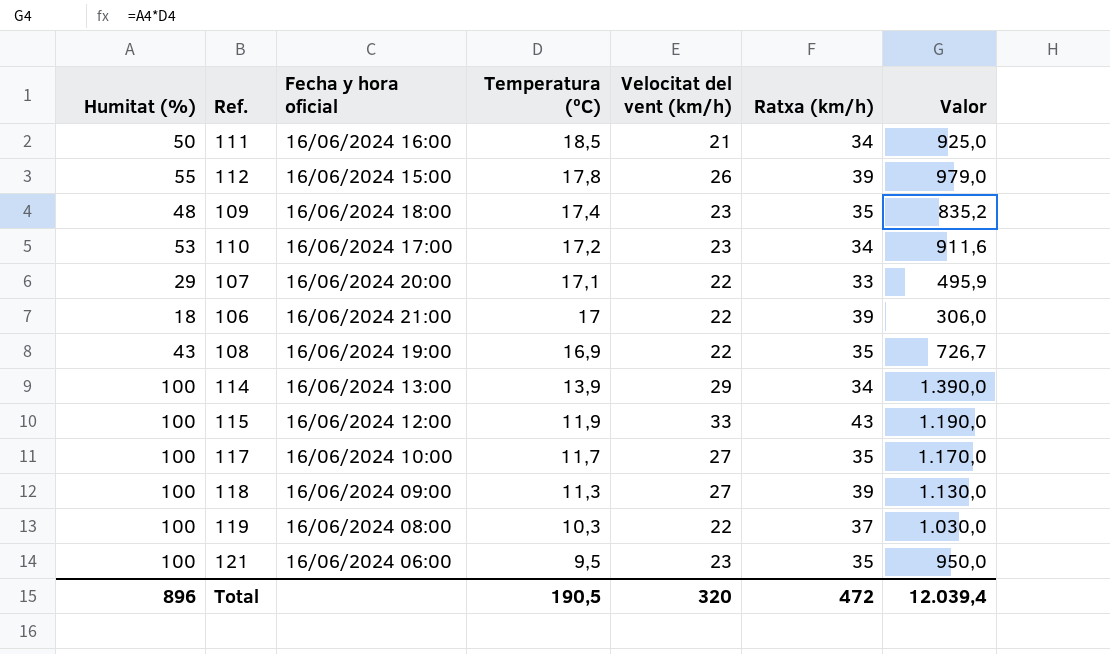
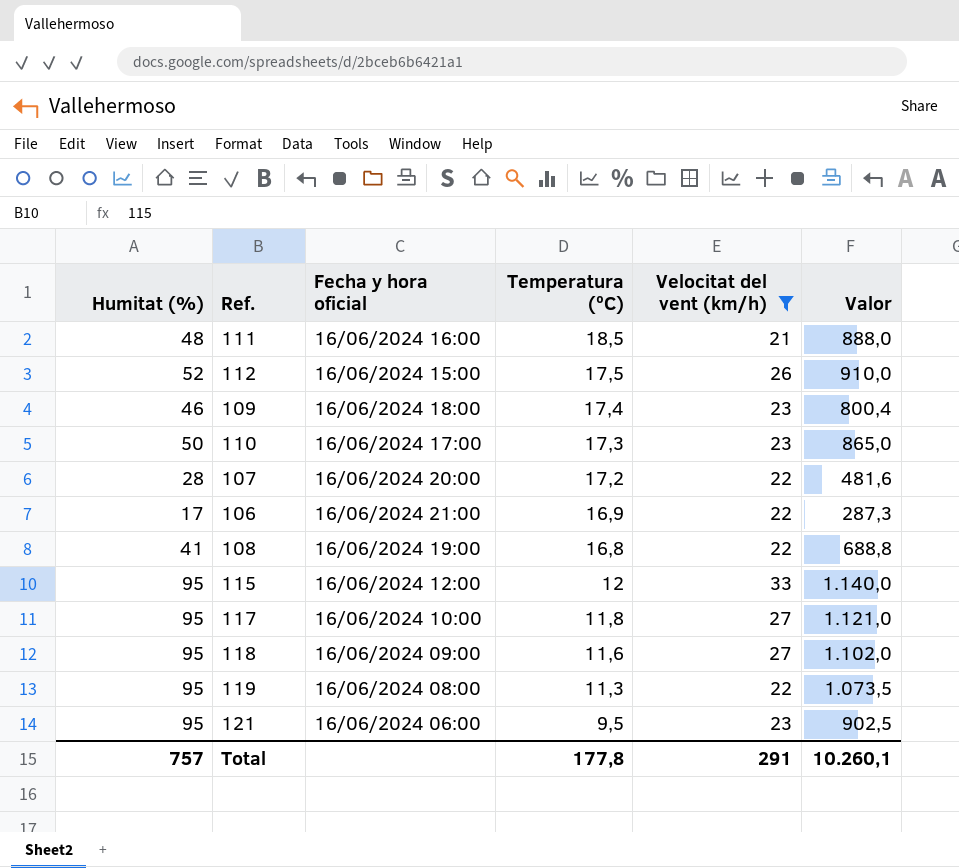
filter: none -> Velocitat del vent (km/h) != 29
column Ratxa (km/h) | position: 6 -> none
111 | Humitat (%): 50 -> 48
111 | Valor: 925,0 -> 888,0
112 | Humitat (%): 55 -> 52
112 | Temperatura (ºC): 17,8 -> 17,5
112 | Valor: 979,0 -> 910,0
109 | Humitat (%): 48 -> 46
109 | Valor: 835,2 -> 800,4
110 | Humitat (%): 53 -> 50
110 | Temperatura (ºC): 17,2 -> 17,3
110 | Valor: 911,6 -> 865,0
107 | Humitat (%): 29 -> 28
107 | Temperatura (ºC): 17,1 -> 17,2
107 | Valor: 495,9 -> 481,6
106 | Humitat (%): 18 -> 17
106 | Temperatura (ºC): 17 -> 16,9
106 | Valor: 306,0 -> 287,3
108 | Humitat (%): 43 -> 41
108 | Temperatura (ºC): 16,9 -> 16,8
108 | Valor: 726,7 -> 688,8
115 | Humitat (%): 100 -> 95
115 | Temperatura (ºC): 11,9 -> 12
115 | Valor: 1.190,0 -> 1.140,0
117 | Humitat (%): 100 -> 95
117 | Temperatura (ºC): 11,7 -> 11,8
117 | Valor: 1.170,0 -> 1.121,0
118 | Humitat (%): 100 -> 95
118 | Temperatura (ºC): 11,3 -> 11,6
118 | Valor: 1.130,0 -> 1.102,0
119 | Humitat (%): 100 -> 95
119 | Temperatura (ºC): 10,3 -> 11,3
119 | Valor: 1.030,0 -> 1.073,5
121 | Humitat (%): 100 -> 95
121 | Valor: 950,0 -> 902,5
Total | Humitat (%): 896 -> 757
Total | Temperatura (ºC): 190,5 -> 177,8
Total | Velocitat del vent (km/h): 320 -> 291
Total | Valor: 12.039,4 -> 10.260,1

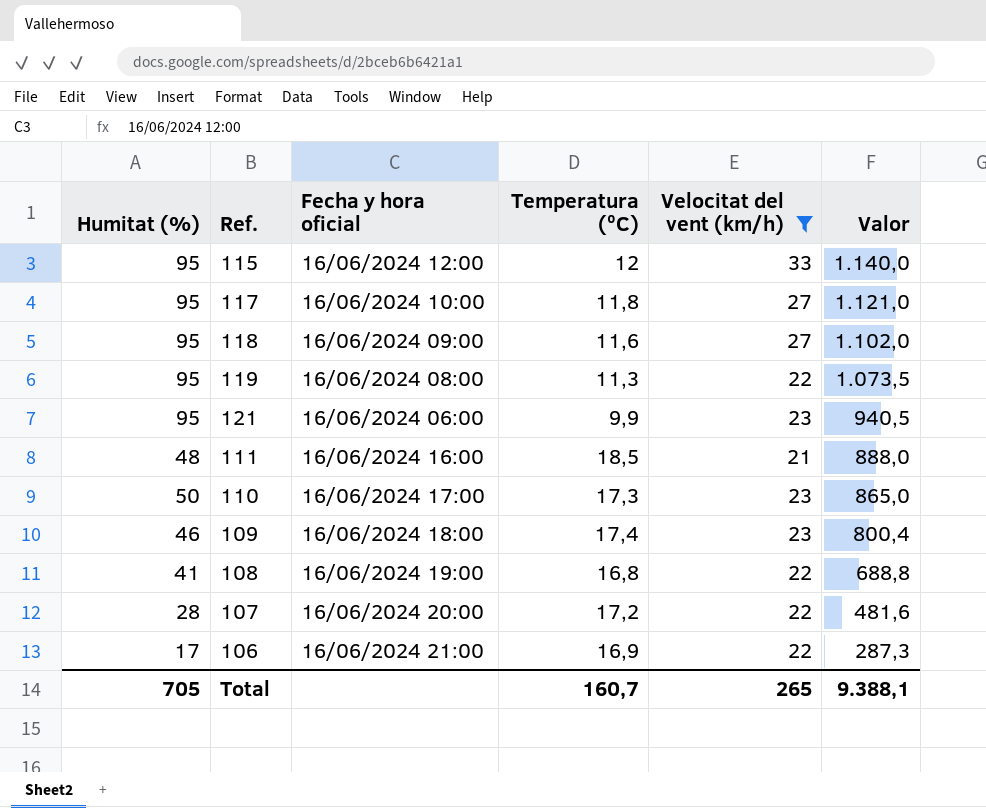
row order: Temperatura (ºC) descending -> Valor descending
row 112: 52 | 16/06/2024 15:00 | 17,5 | 26 | 910,0 -> none
121 | Temperatura (ºC): 9,5 -> 9,9
121 | Valor: 902,5 -> 940,5
Total | Humitat (%): 757 -> 705
Total | Temperatura (ºC): 177,8 -> 160,7
Total | Velocitat del vent (km/h): 291 -> 265
Total | Valor: 10.260,1 -> 9.388,1

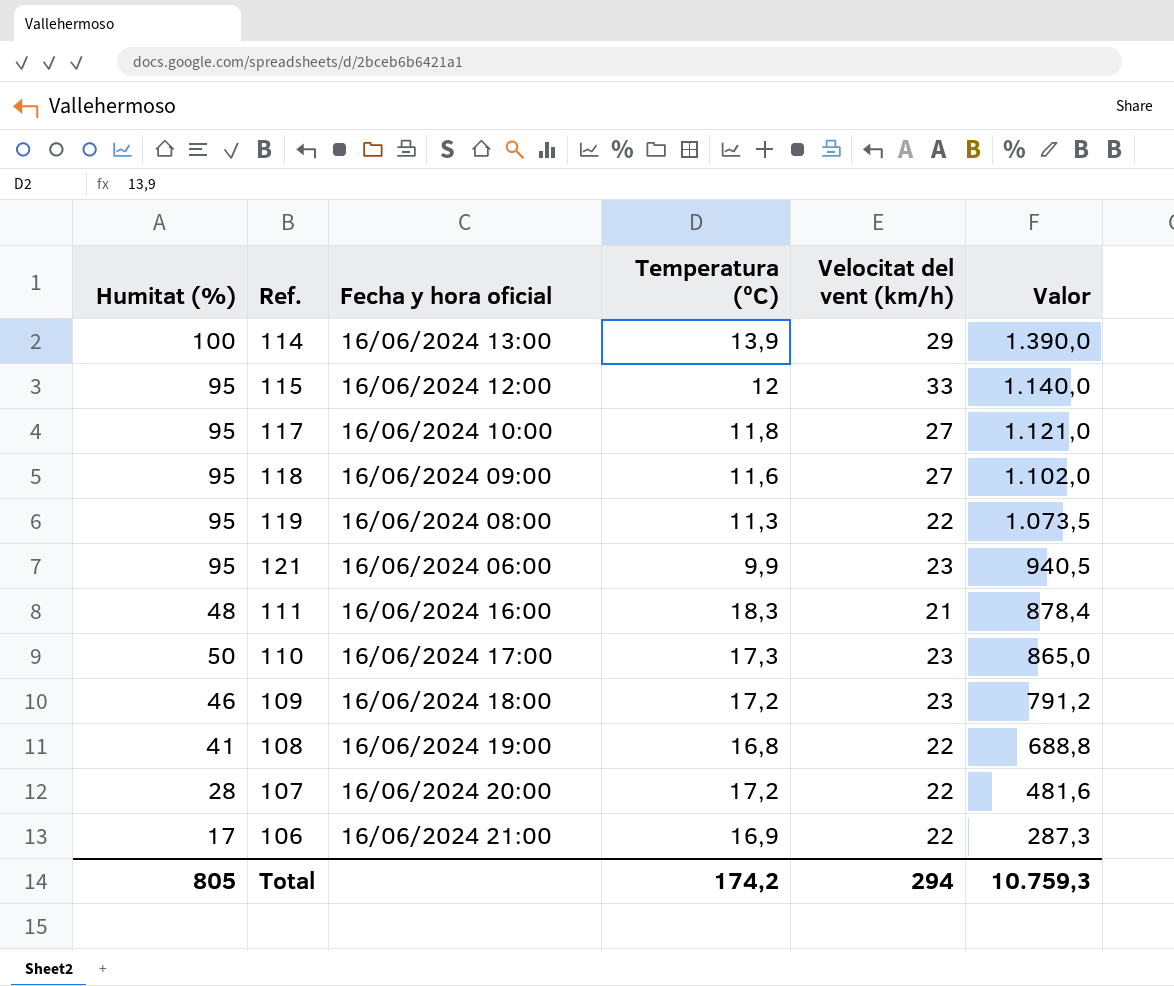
filter: Velocitat del vent (km/h) != 29 -> none
111 | Temperatura (ºC): 18,5 -> 18,3
111 | Valor: 888,0 -> 878,4
109 | Temperatura (ºC): 17,4 -> 17,2
109 | Valor: 800,4 -> 791,2
Total | Humitat (%): 705 -> 805
Total | Temperatura (ºC): 160,7 -> 174,2
Total | Velocitat del vent (km/h): 265 -> 294
Total | Valor: 9.388,1 -> 10.759,3

